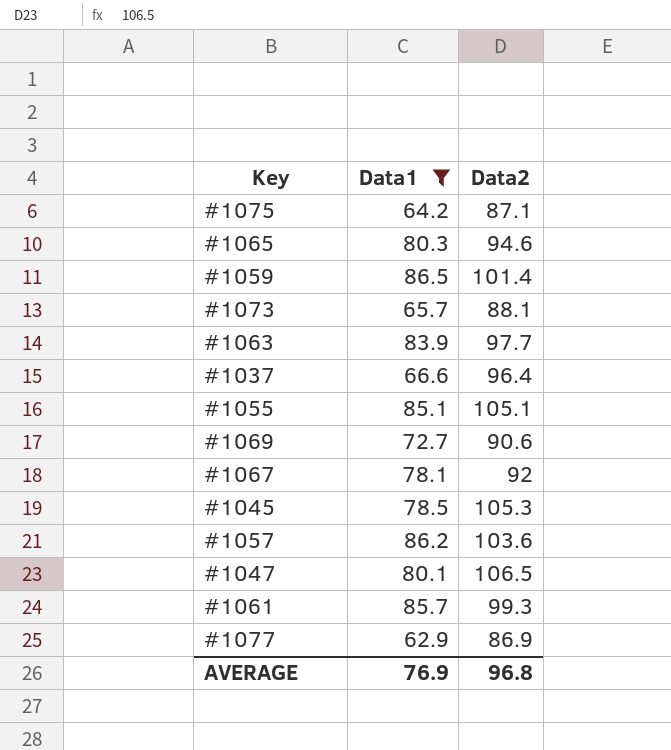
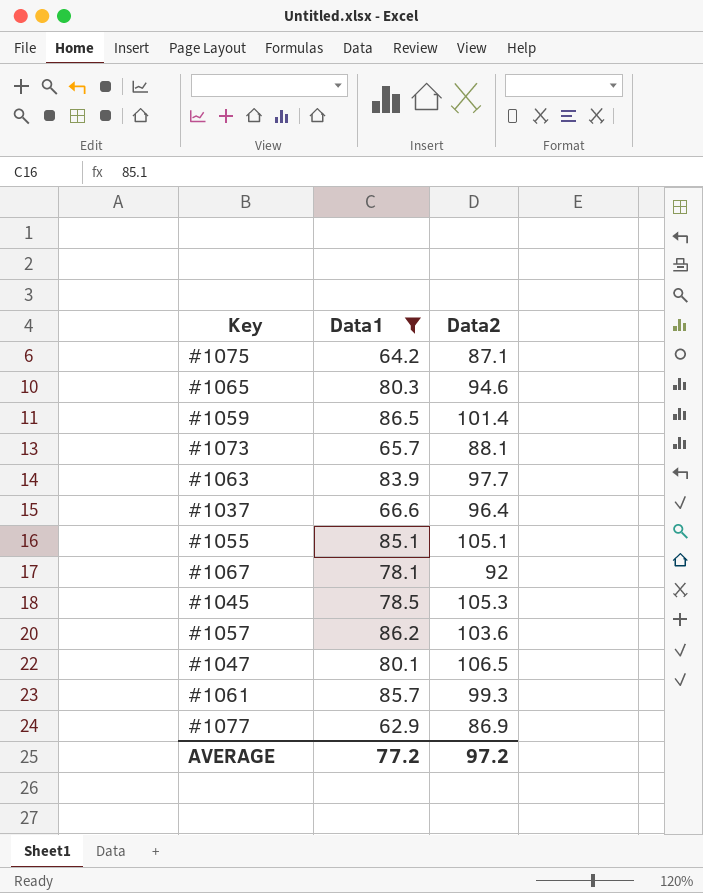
row #1069: 72.7 | 90.6 -> none
AVERAGE | Data1: 76.9 -> 77.2
AVERAGE | Data2: 96.8 -> 97.2

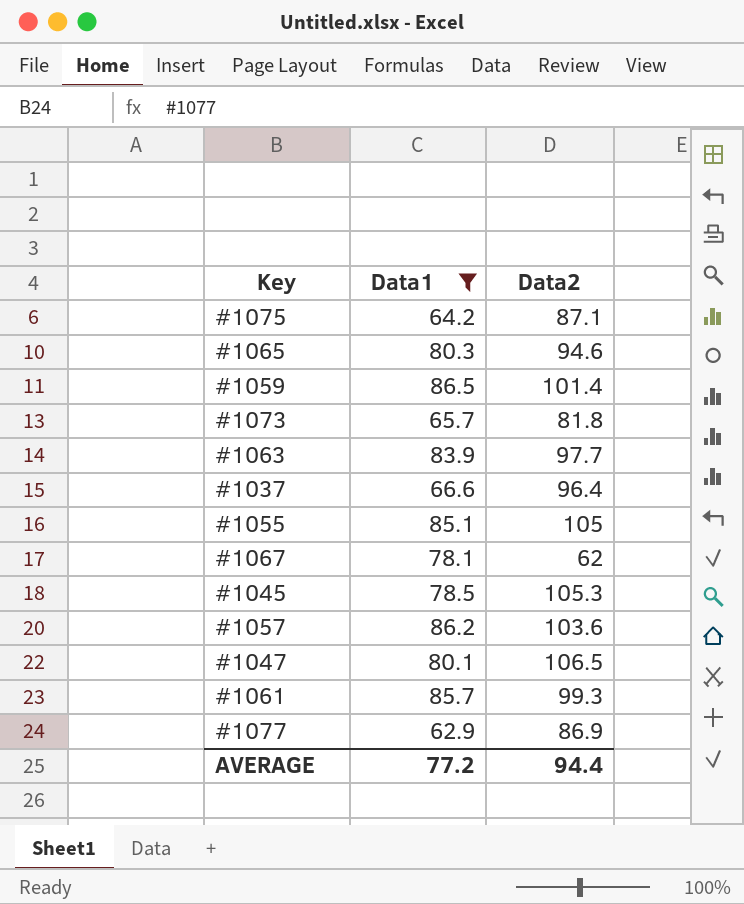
#1073 | Data2: 88.1 -> 81.8
#1055 | Data2: 105.1 -> 105
#1067 | Data2: 92 -> 62
AVERAGE | Data2: 97.2 -> 94.4

